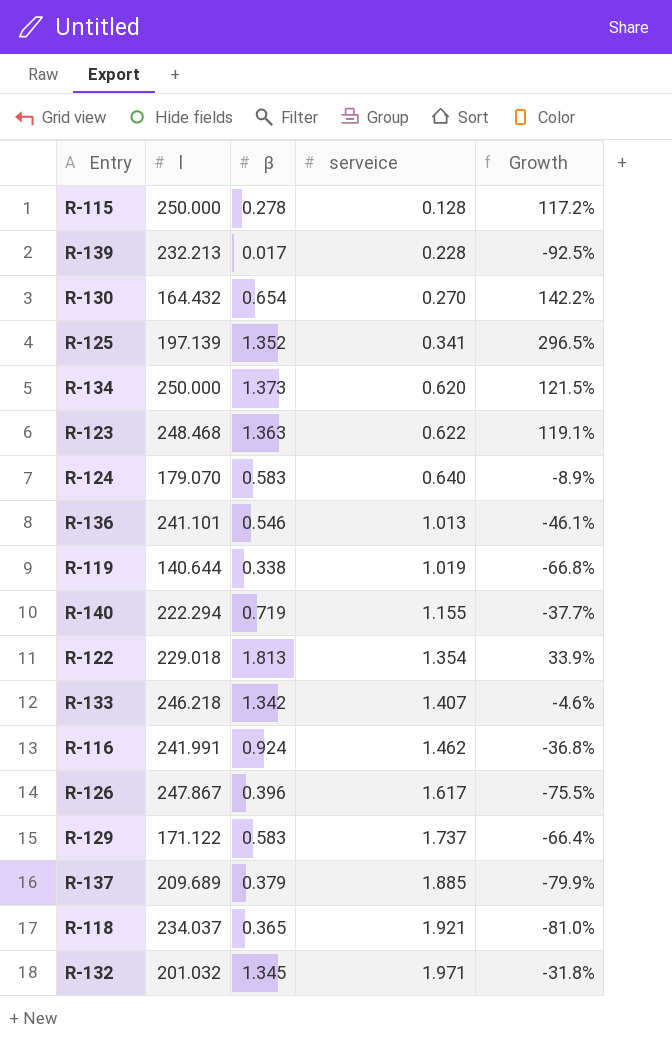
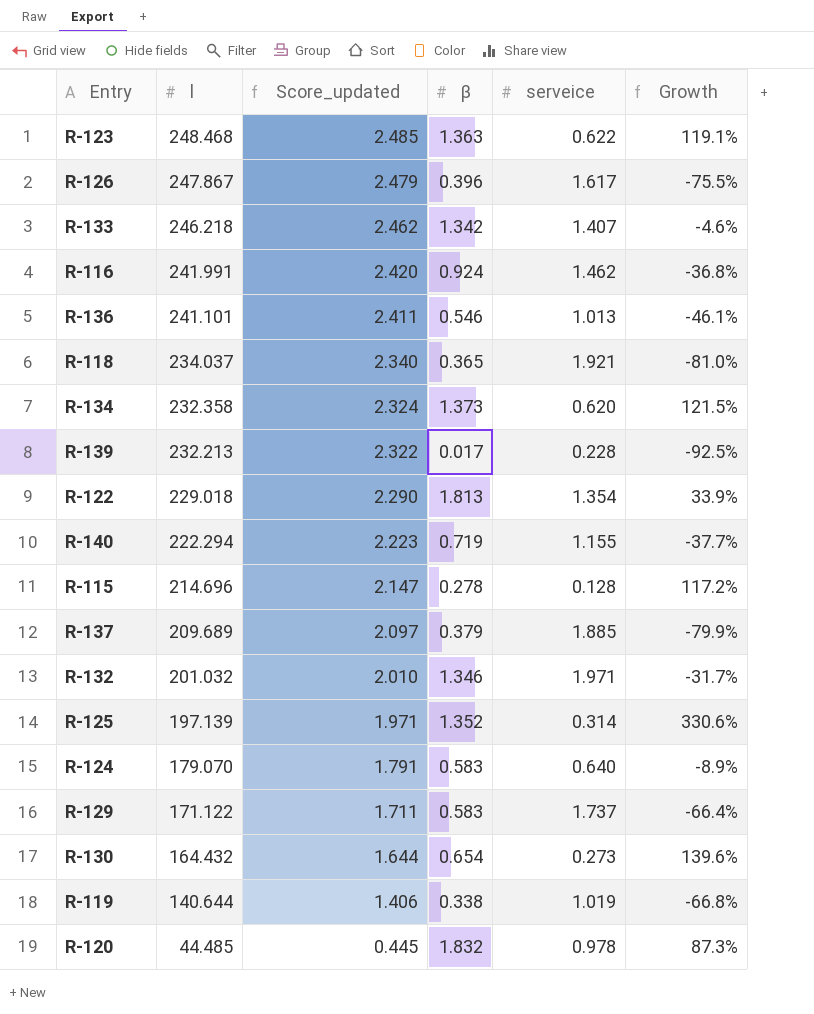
row order: serveice ascending -> l descending
column Score_updated | formula: none -> [l] * 0.01
R-134 | l: 250.000 -> 232.358
R-115 | l: 250.000 -> 214.696
R-132 | β: 1.345 -> 1.346
R-132 | Growth: -31.8% -> -31.7%
R-125 | serveice: 0.341 -> 0.314
R-125 | Growth: 296.5% -> 330.6%
R-130 | serveice: 0.270 -> 0.273
R-130 | Growth: 142.2% -> 139.6%
row R-120: none -> 44.485 | 0.445 | 1.832 | 0.978 | 87.3%

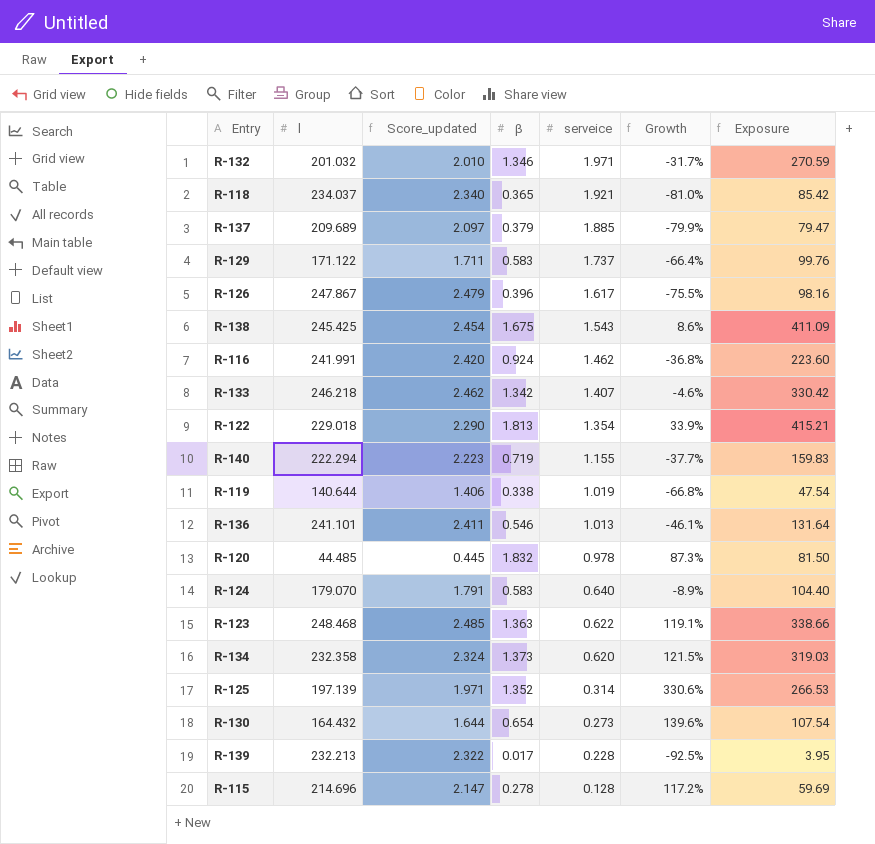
row order: l descending -> serveice descending
column Exposure | formula: none -> [l] * [β]
row R-138: none -> 245.425 | 2.454 | 1.675 | 1.543 | 8.6% | 411.09

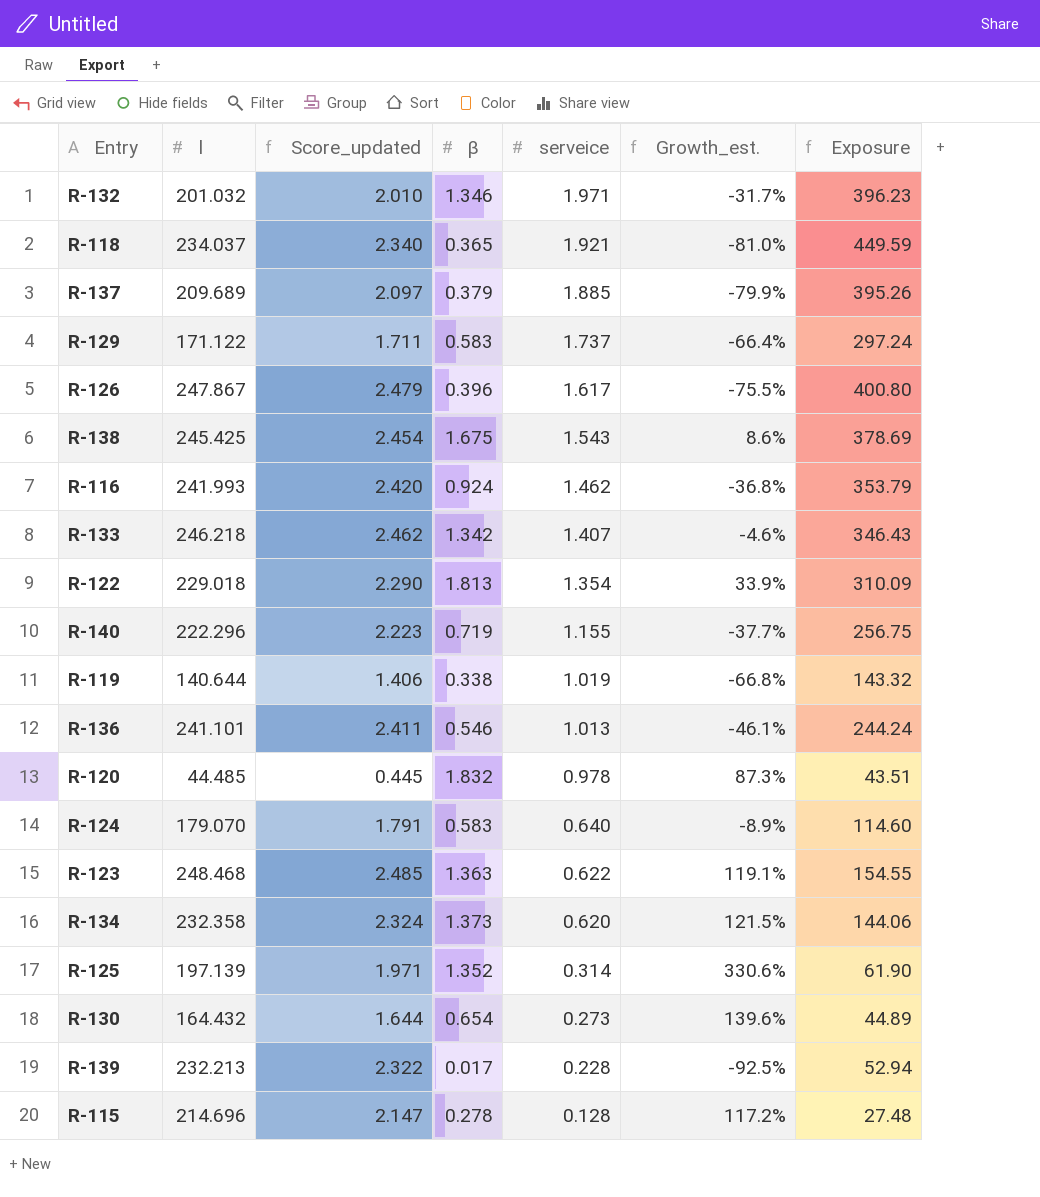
column name: Growth -> Growth_est.
column Exposure | formula: [l] * [β] -> [l] * [serveice]
R-116 | l: 241.991 -> 241.993
R-140 | l: 222.294 -> 222.296

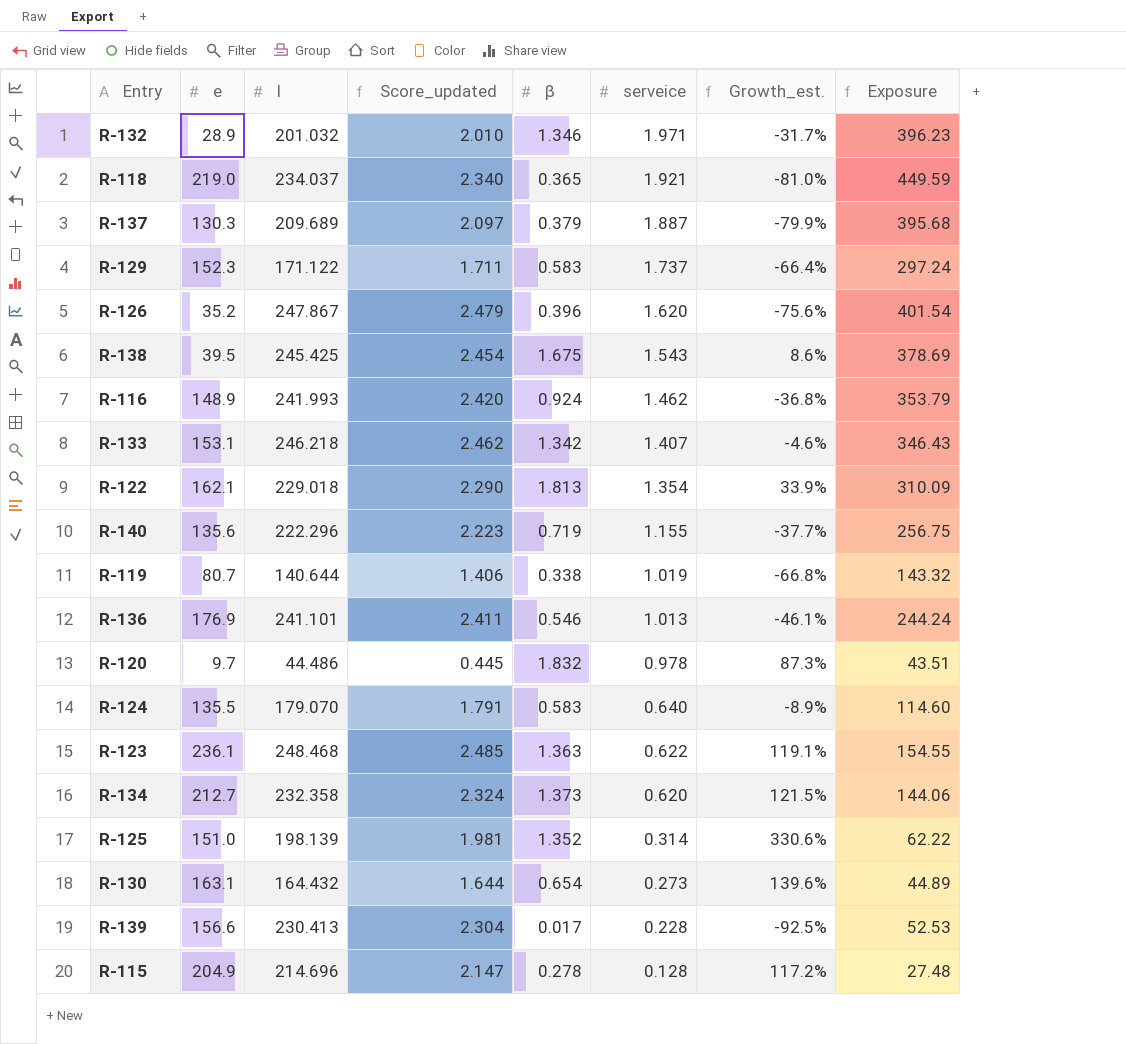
column e | position: none -> 2
R-137 | serveice: 1.885 -> 1.887
R-137 | Exposure: 395.26 -> 395.68
R-126 | serveice: 1.617 -> 1.620
R-126 | Growth_est.: -75.5% -> -75.6%
R-126 | Exposure: 400.80 -> 401.54
R-120 | l: 44.485 -> 44.486
R-125 | l: 197.139 -> 198.139
R-125 | Score_updated: 1.971 -> 1.981
R-125 | Exposure: 61.90 -> 62.22
R-139 | l: 232.213 -> 230.413
R-139 | Score_updated: 2.322 -> 2.304
R-139 | Exposure: 52.94 -> 52.53

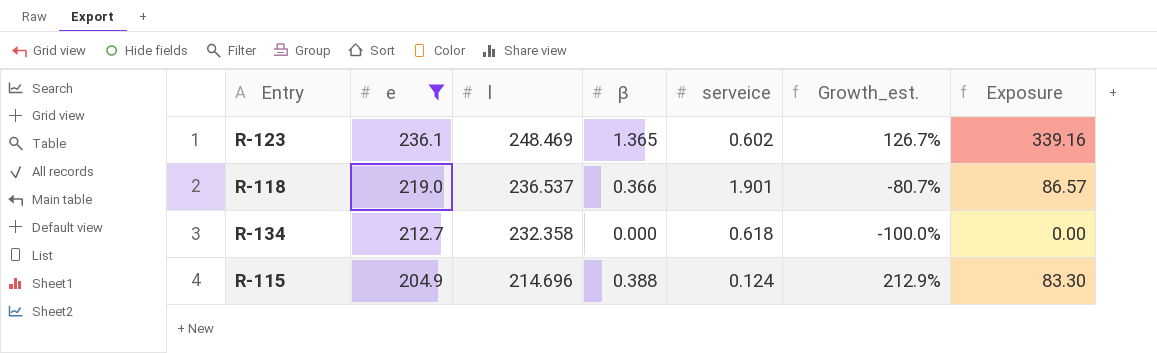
filter: none -> e >= 204.9
row order: serveice descending -> e descending
column Score_updated | formula: [l] * 0.01 -> none
column Exposure | formula: [l] * [serveice] -> [l] * [β]
R-123 | l: 248.468 -> 248.469
R-123 | β: 1.363 -> 1.365
R-123 | serveice: 0.622 -> 0.602
R-123 | Growth_est.: 119.1% -> 126.7%
R-118 | l: 234.037 -> 236.537
R-118 | β: 0.365 -> 0.366
R-118 | serveice: 1.921 -> 1.901
R-118 | Growth_est.: -81.0% -> -80.7%
R-134 | β: 1.373 -> 0.000
R-134 | serveice: 0.620 -> 0.618
R-134 | Growth_est.: 121.5% -> -100.0%
R-115 | β: 0.278 -> 0.388
R-115 | serveice: 0.128 -> 0.124
R-115 | Growth_est.: 117.2% -> 212.9%

